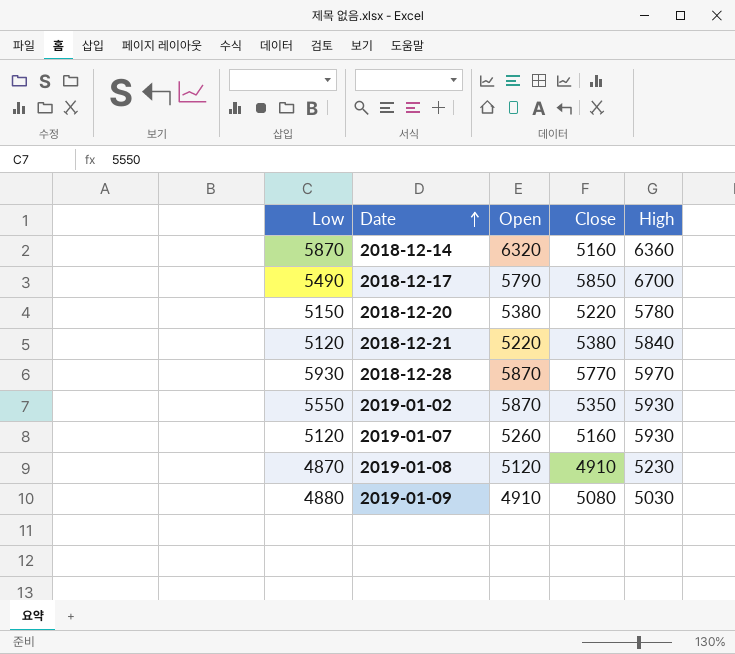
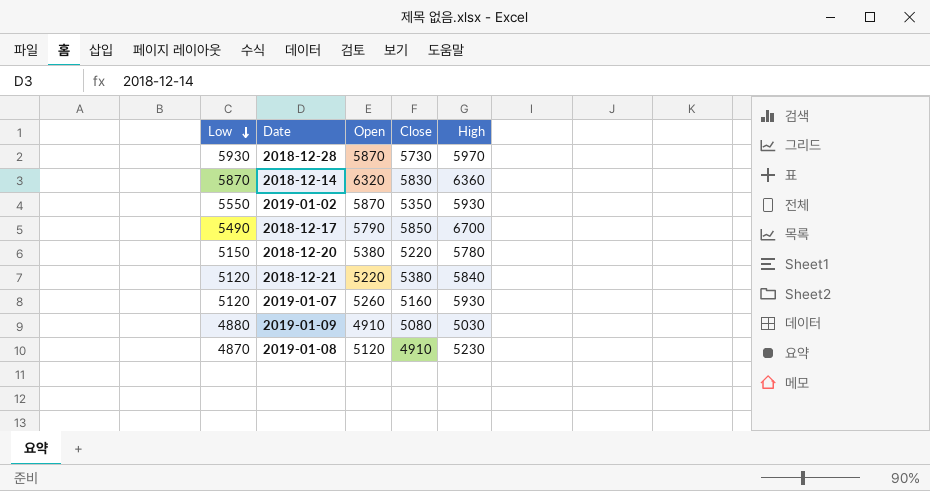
row order: Date ascending -> Low descending
2018-12-28 | Close: 5770 -> 5730
2018-12-14 | Close: 5160 -> 5830

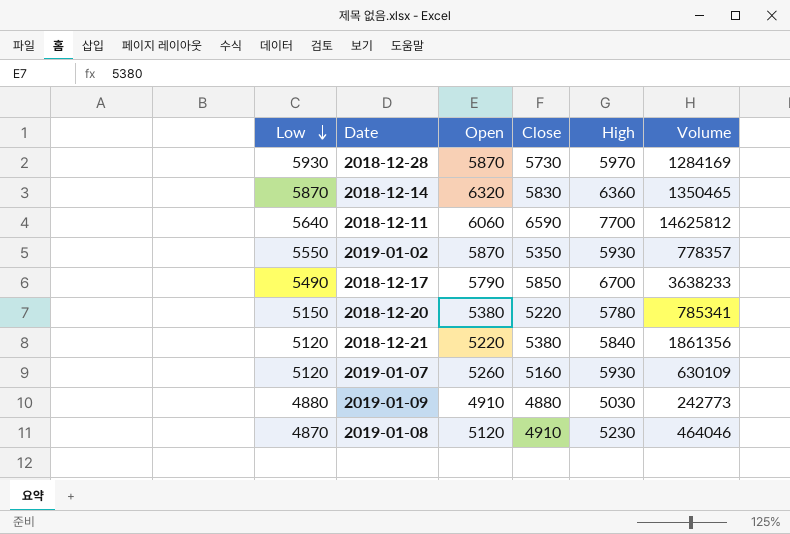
column Volume | position: none -> 6
row 2018-12-11: none -> 5640 | 6060 | 6590 | 7700 | 14625812
2019-01-09 | Close: 5080 -> 4880

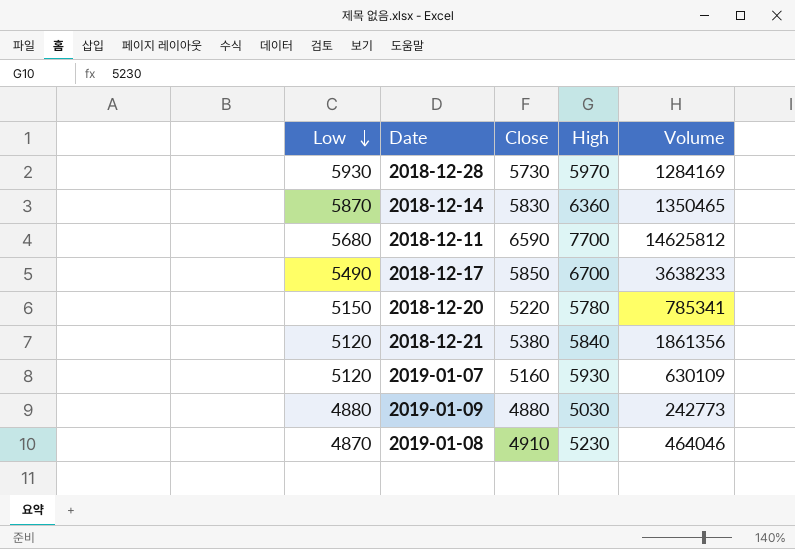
column Open | position: 3 -> none
row 2019-01-02: 5550 | 5870 | 5350 | 5930 | 778357 -> none
2018-12-11 | Low: 5640 -> 5680

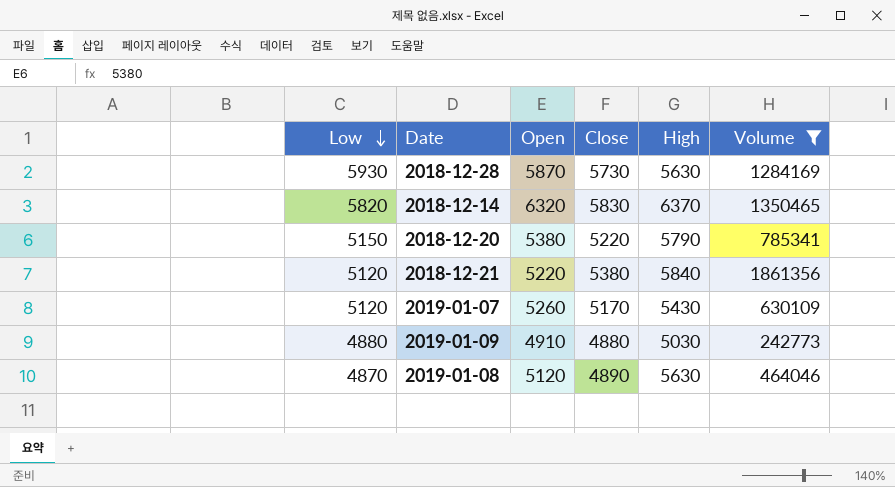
filter: none -> Volume <= 1861356
column Open | position: none -> 3
2018-12-28 | High: 5970 -> 5630
2018-12-14 | Low: 5870 -> 5820
2018-12-14 | High: 6360 -> 6370
2018-12-20 | High: 5780 -> 5790
2019-01-07 | Close: 5160 -> 5170
2019-01-07 | High: 5930 -> 5430
2019-01-08 | Close: 4910 -> 4890
2019-01-08 | High: 5230 -> 5630

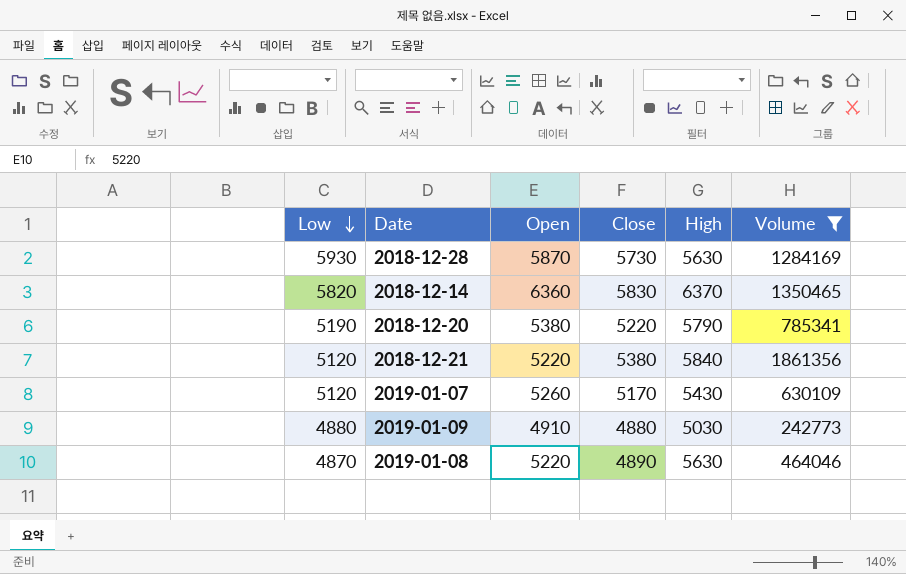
2018-12-14 | Open: 6320 -> 6360
2018-12-20 | Low: 5150 -> 5190
2019-01-08 | Open: 5120 -> 5220

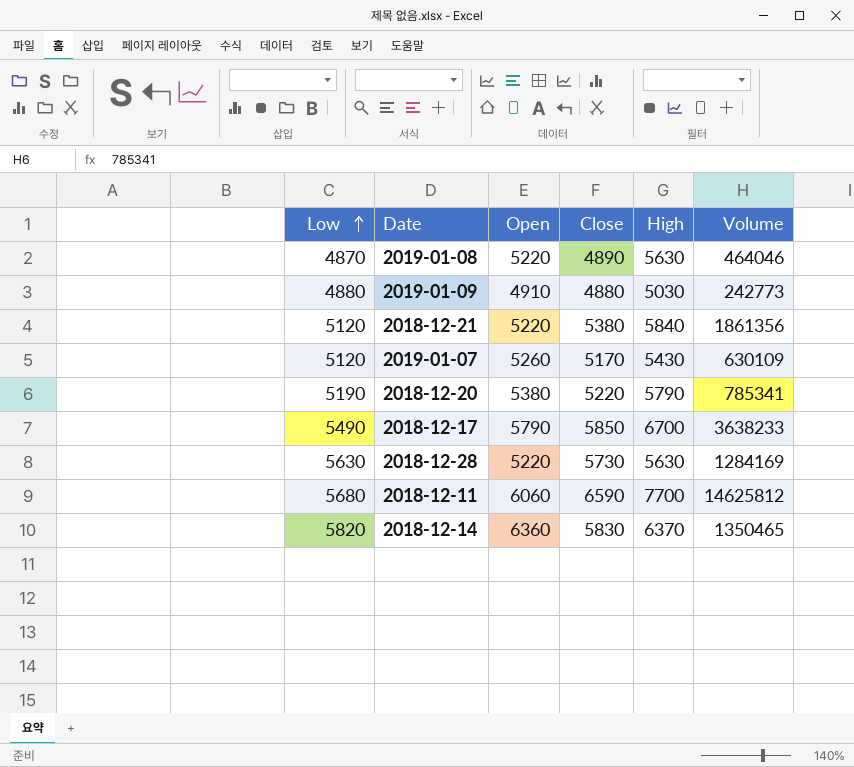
filter: Volume <= 1861356 -> none
row order: Low descending -> Low ascending
2018-12-28 | Low: 5930 -> 5630
2018-12-28 | Open: 5870 -> 5220

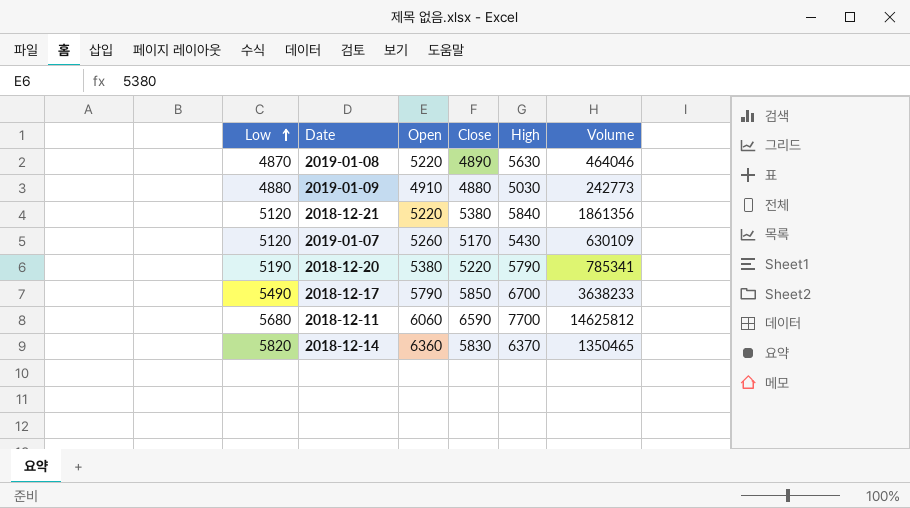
row 2018-12-28: 5630 | 5220 | 5730 | 5630 | 1284169 -> none

